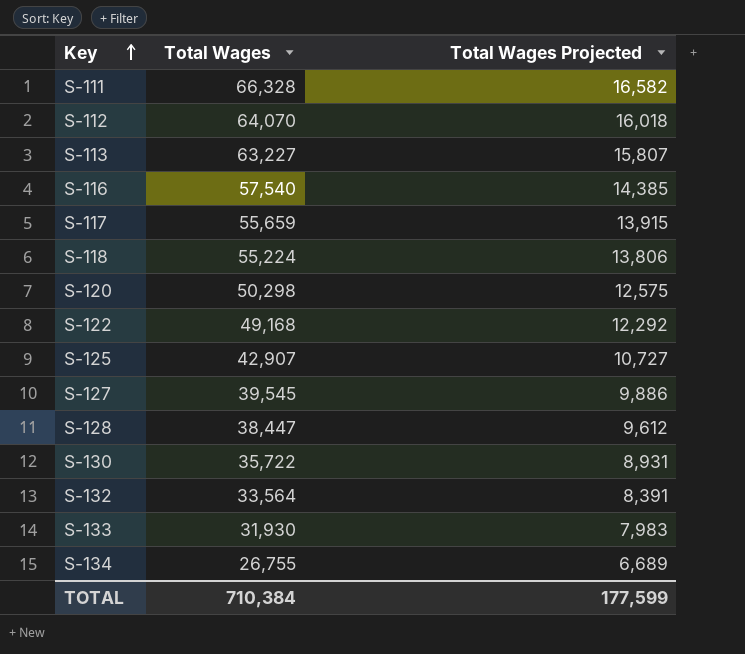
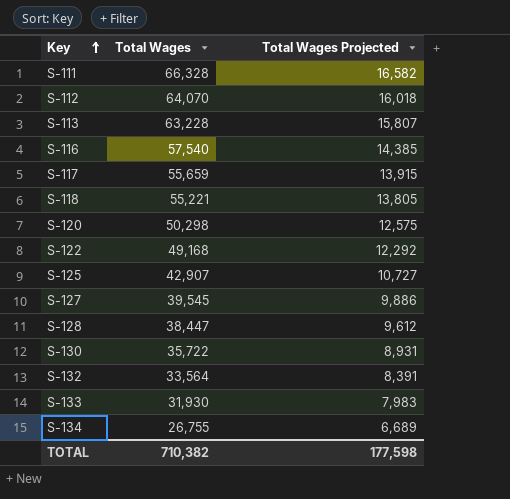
S-113 | Total Wages: 63,227 -> 63,228
S-118 | Total Wages: 55,224 -> 55,221
S-118 | Total Wages Projected: 13,806 -> 13,805
TOTAL | Total Wages: 710,384 -> 710,382
TOTAL | Total Wages Projected: 177,599 -> 177,598

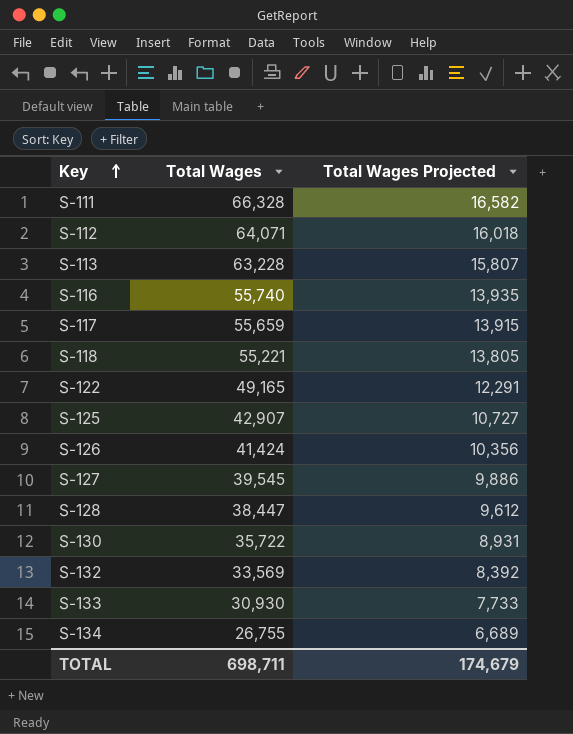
row S-120: 50,298 | 12,575 -> none
S-112 | Total Wages: 64,070 -> 64,071
S-116 | Total Wages: 57,540 -> 55,740
S-116 | Total Wages Projected: 14,385 -> 13,935
S-122 | Total Wages: 49,168 -> 49,165
S-122 | Total Wages Projected: 12,292 -> 12,291
row S-126: none -> 41,424 | 10,356
S-132 | Total Wages: 33,564 -> 33,569
S-132 | Total Wages Projected: 8,391 -> 8,392
S-133 | Total Wages: 31,930 -> 30,930
S-133 | Total Wages Projected: 7,983 -> 7,733
TOTAL | Total Wages: 710,382 -> 698,711
TOTAL | Total Wages Projected: 177,598 -> 174,679

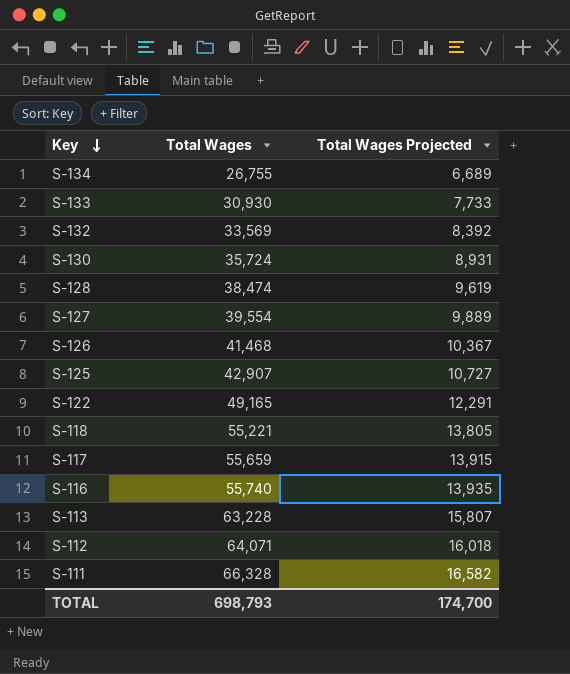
row order: Key ascending -> Key descending
S-130 | Total Wages: 35,722 -> 35,724
S-128 | Total Wages: 38,447 -> 38,474
S-128 | Total Wages Projected: 9,612 -> 9,619
S-127 | Total Wages: 39,545 -> 39,554
S-127 | Total Wages Projected: 9,886 -> 9,889
S-126 | Total Wages: 41,424 -> 41,468
S-126 | Total Wages Projected: 10,356 -> 10,367
TOTAL | Total Wages: 698,711 -> 698,793
TOTAL | Total Wages Projected: 174,679 -> 174,700

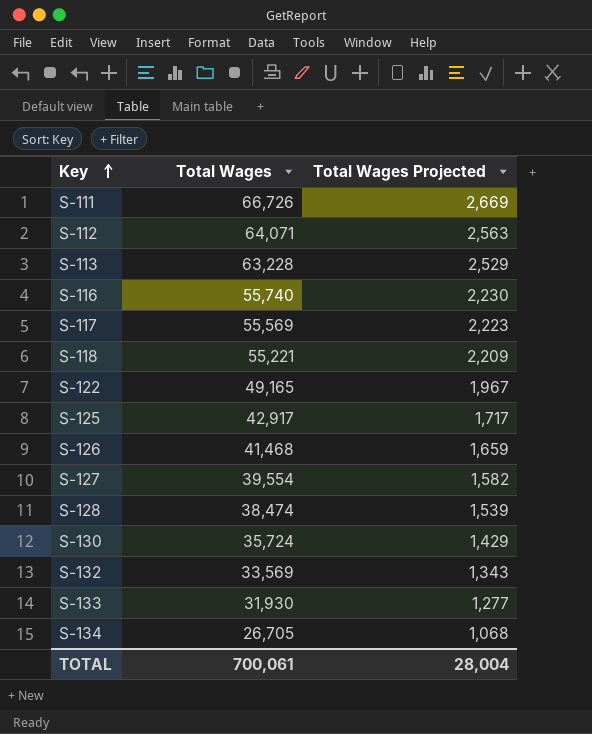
row order: Key descending -> Key ascending
column Total Wages Projected | formula: [Total Wages] * 0.25 -> [Total Wages] * 0.04
S-111 | Total Wages: 66,328 -> 66,726
S-117 | Total Wages: 55,659 -> 55,569
S-125 | Total Wages: 42,907 -> 42,917
S-133 | Total Wages: 30,930 -> 31,930
S-134 | Total Wages: 26,755 -> 26,705
TOTAL | Total Wages: 698,793 -> 700,061
TOTAL | Total Wages Projected: 174,700 -> 28,004

